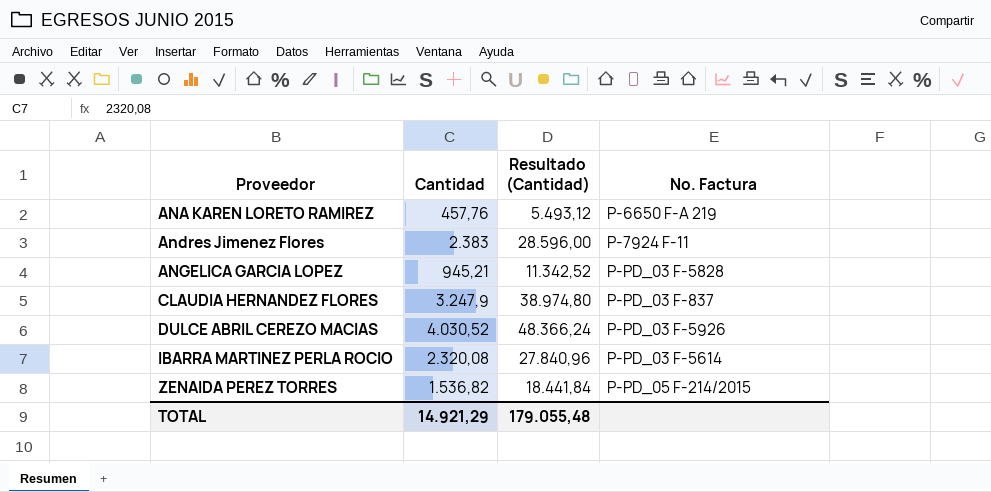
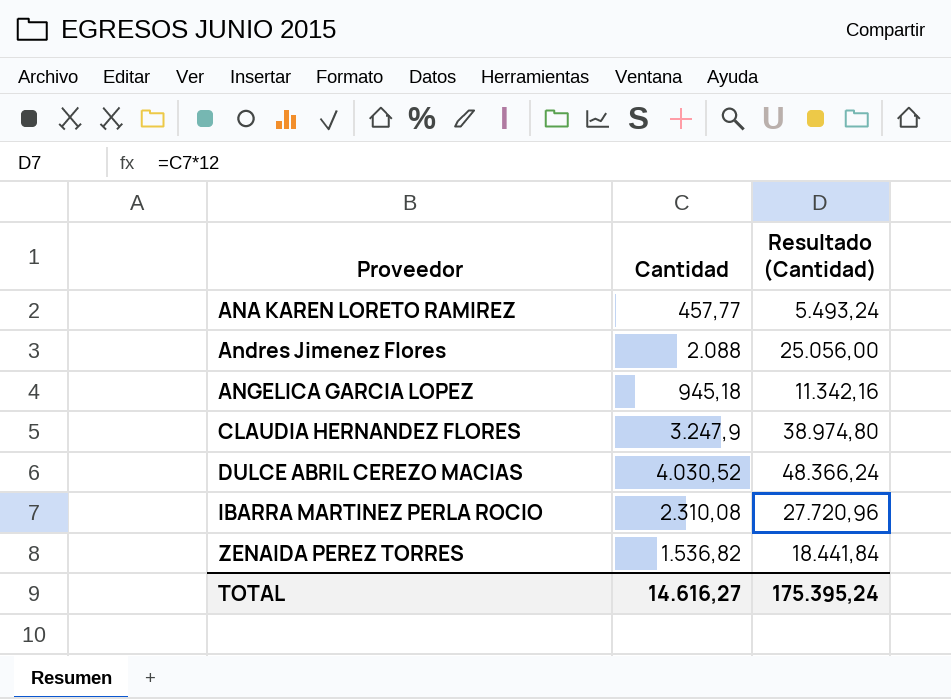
column No. Factura | position: 4 -> none
ANA KAREN LORETO RAMIREZ | Cantidad: 457,76 -> 457,77
ANA KAREN LORETO RAMIREZ | Resultado (Cantidad): 5.493,12 -> 5.493,24
Andres Jimenez Flores | Cantidad: 2.383 -> 2.088
Andres Jimenez Flores | Resultado (Cantidad): 28.596,00 -> 25.056,00
ANGELICA GARCIA LOPEZ | Cantidad: 945,21 -> 945,18
ANGELICA GARCIA LOPEZ | Resultado (Cantidad): 11.342,52 -> 11.342,16
IBARRA MARTINEZ PERLA ROCIO | Cantidad: 2.320,08 -> 2.310,08
IBARRA MARTINEZ PERLA ROCIO | Resultado (Cantidad): 27.840,96 -> 27.720,96
TOTAL | Cantidad: 14.921,29 -> 14.616,27
TOTAL | Resultado (Cantidad): 179.055,48 -> 175.395,24

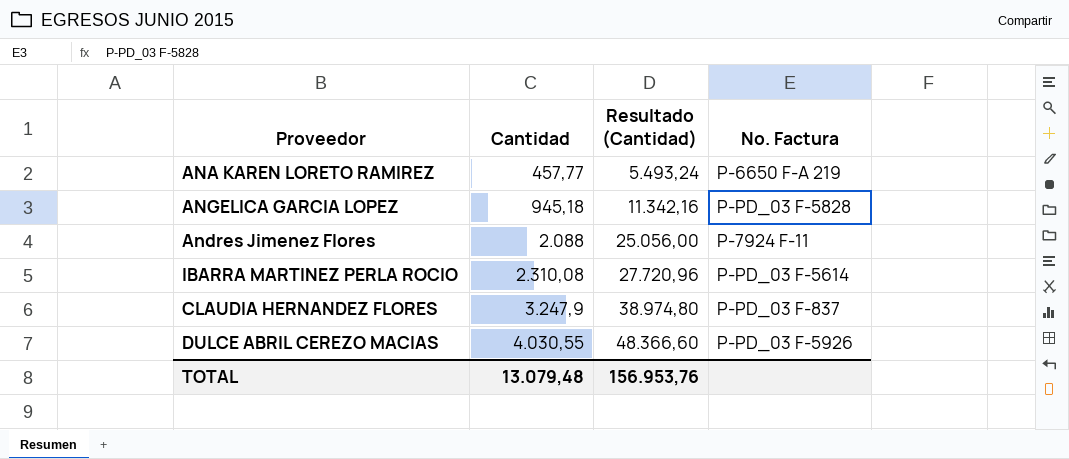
row order: Proveedor ascending -> Cantidad ascending
column No. Factura | position: none -> 4
row ZENAIDA PEREZ TORRES: 1.536,82 | 18.441,84 -> none
DULCE ABRIL CEREZO MACIAS | Cantidad: 4.030,52 -> 4.030,55
DULCE ABRIL CEREZO MACIAS | Resultado (Cantidad): 48.366,24 -> 48.366,60
TOTAL | Cantidad: 14.616,27 -> 13.079,48
TOTAL | Resultado (Cantidad): 175.395,24 -> 156.953,76

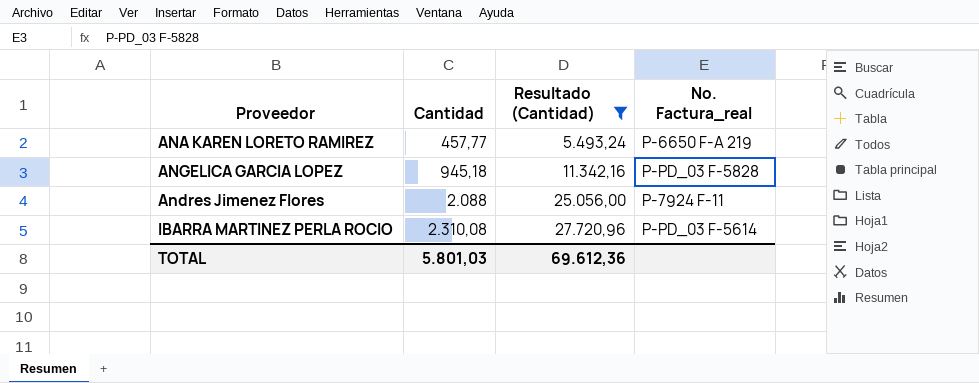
filter: none -> Resultado (Cantidad) <= 27.720,96
column name: No. Factura -> No. Factura_real
TOTAL | Cantidad: 13.079,48 -> 5.801,03
TOTAL | Resultado (Cantidad): 156.953,76 -> 69.612,36

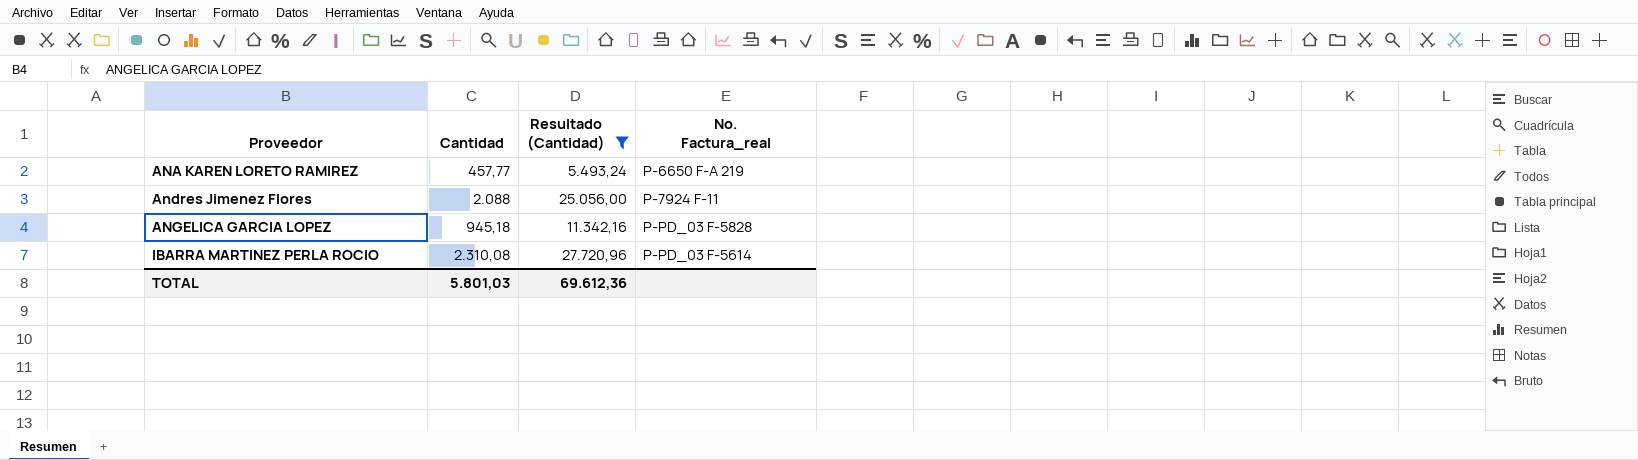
row order: Cantidad ascending -> Proveedor ascending

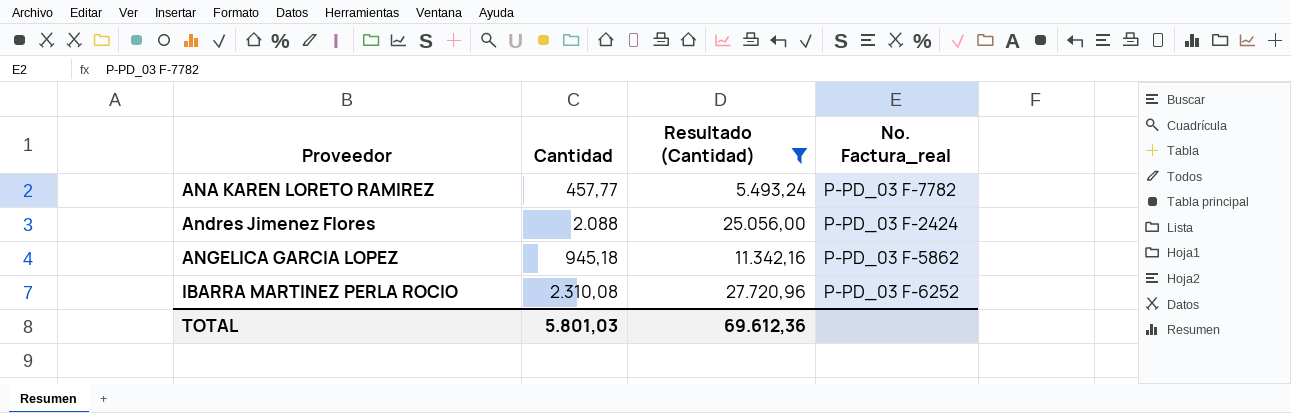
ANA KAREN LORETO RAMIREZ | No. Factura_real: P-6650 F-A 219 -> P-PD_03 F-7782
Andres Jimenez Flores | No. Factura_real: P-7924 F-11 -> P-PD_03 F-2424
ANGELICA GARCIA LOPEZ | No. Factura_real: P-PD_03 F-5828 -> P-PD_03 F-5862
IBARRA MARTINEZ PERLA ROCIO | No. Factura_real: P-PD_03 F-5614 -> P-PD_03 F-6252

